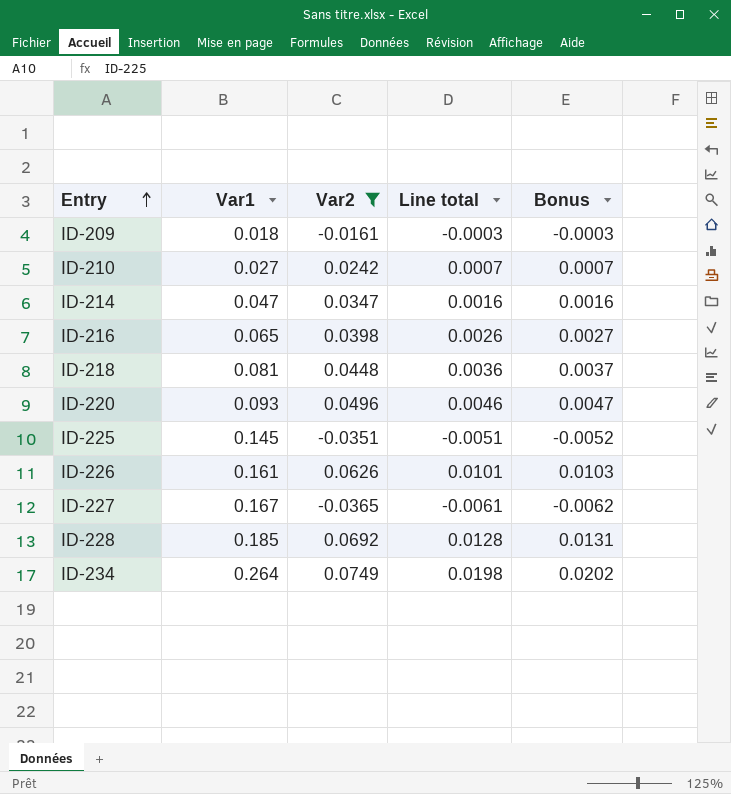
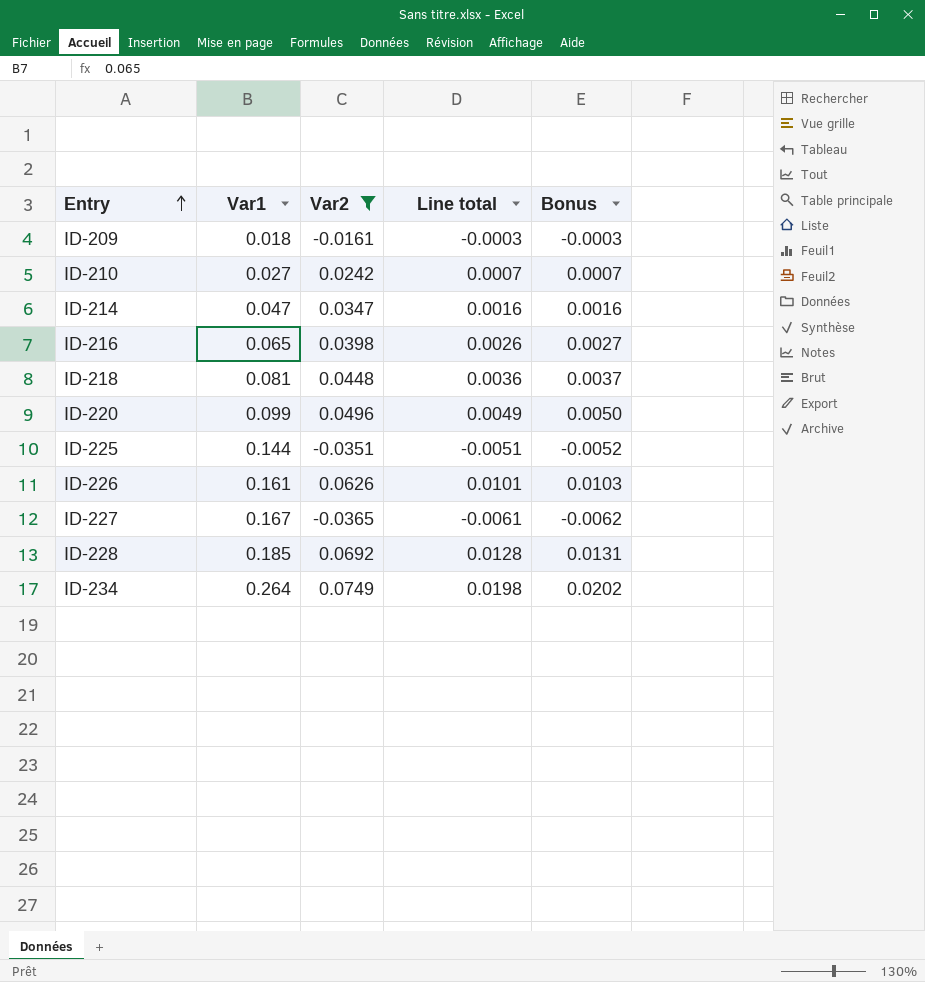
ID-220 | Var1: 0.093 -> 0.099
ID-220 | Line total: 0.0046 -> 0.0049
ID-220 | Bonus: 0.0047 -> 0.0050
ID-225 | Var1: 0.145 -> 0.144

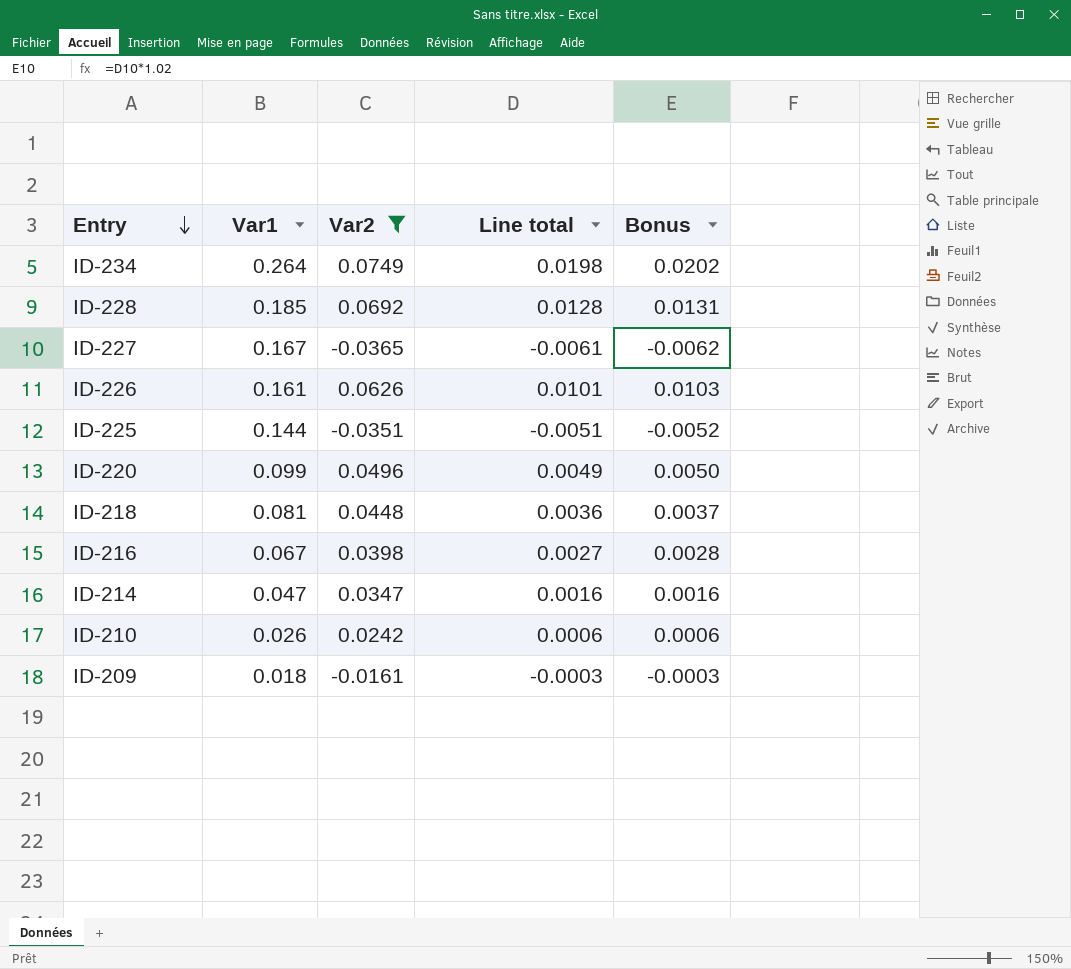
row order: Entry ascending -> Entry descending
ID-216 | Var1: 0.065 -> 0.067
ID-216 | Line total: 0.0026 -> 0.0027
ID-216 | Bonus: 0.0027 -> 0.0028
ID-210 | Var1: 0.027 -> 0.026
ID-210 | Line total: 0.0007 -> 0.0006
ID-210 | Bonus: 0.0007 -> 0.0006

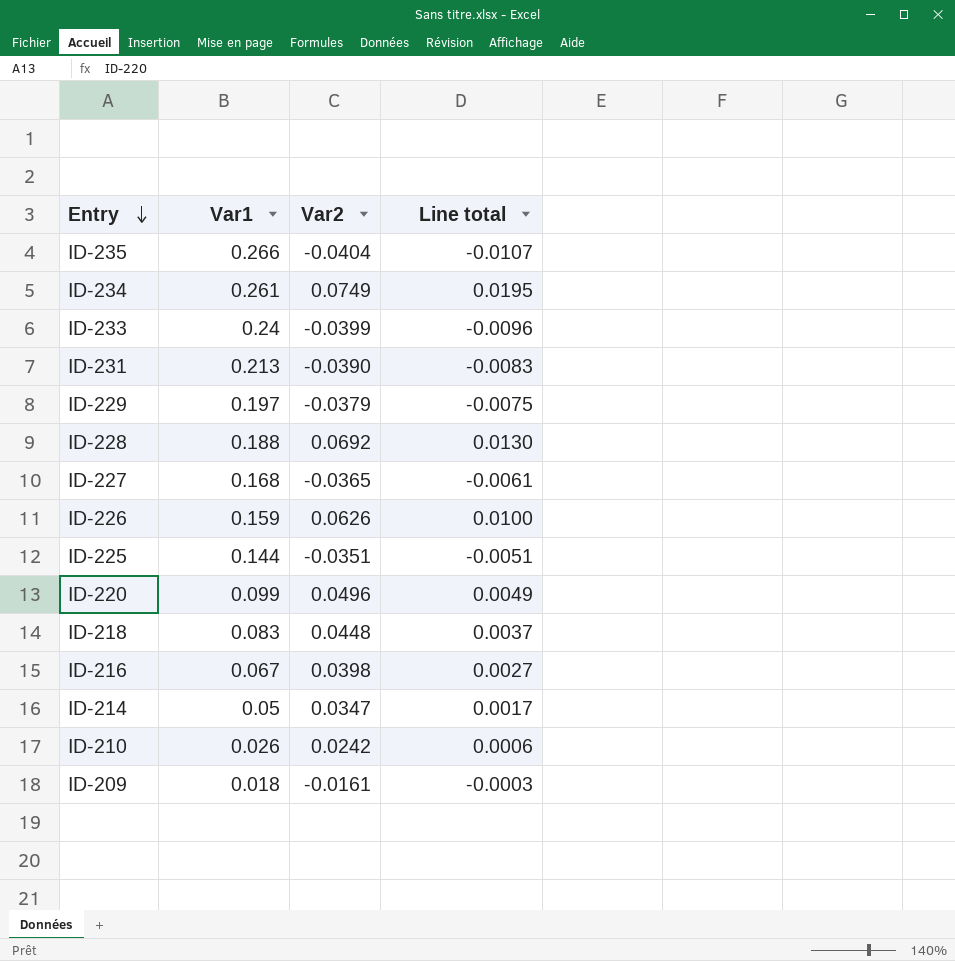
filter: Var2 >= -0.0365 -> none
column Bonus | formula: [Line total] * 1.02 -> none
ID-234 | Var1: 0.264 -> 0.261
ID-234 | Line total: 0.0198 -> 0.0195
ID-228 | Var1: 0.185 -> 0.188
ID-228 | Line total: 0.0128 -> 0.0130
ID-227 | Var1: 0.167 -> 0.168
ID-226 | Var1: 0.161 -> 0.159
ID-226 | Line total: 0.0101 -> 0.0100
ID-218 | Var1: 0.081 -> 0.083
ID-218 | Line total: 0.0036 -> 0.0037
ID-214 | Var1: 0.047 -> 0.05
ID-214 | Line total: 0.0016 -> 0.0017

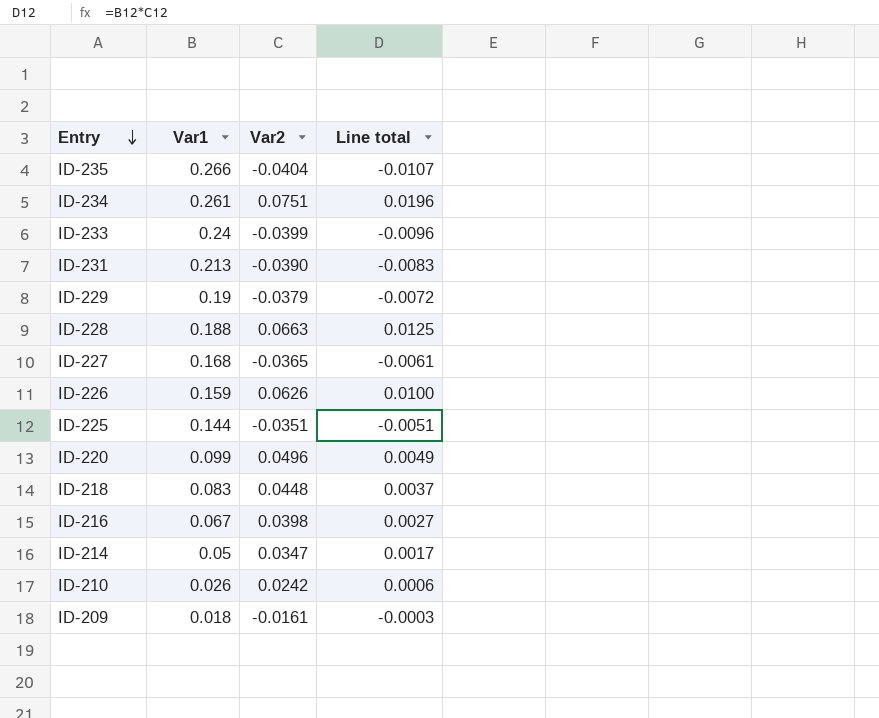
ID-234 | Var2: 0.0749 -> 0.0751
ID-234 | Line total: 0.0195 -> 0.0196
ID-229 | Var1: 0.197 -> 0.19
ID-229 | Line total: -0.0075 -> -0.0072
ID-228 | Var2: 0.0692 -> 0.0663
ID-228 | Line total: 0.0130 -> 0.0125

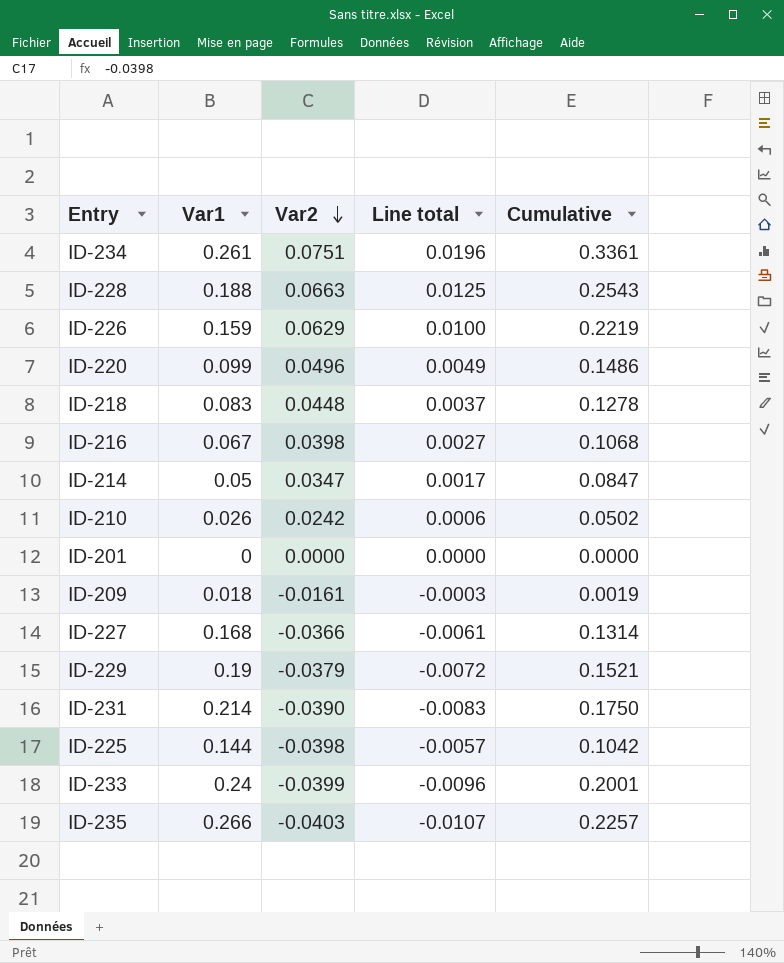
row order: Entry descending -> Var2 descending
column Cumulative | formula: none -> [Var1] + [Var2]
ID-226 | Var2: 0.0626 -> 0.0629
row ID-201: none -> 0 | 0.0000 | 0.0000 | 0.0000
ID-227 | Var2: -0.0365 -> -0.0366
ID-231 | Var1: 0.213 -> 0.214
ID-225 | Var2: -0.0351 -> -0.0398
ID-225 | Line total: -0.0051 -> -0.0057
ID-235 | Var2: -0.0404 -> -0.0403

